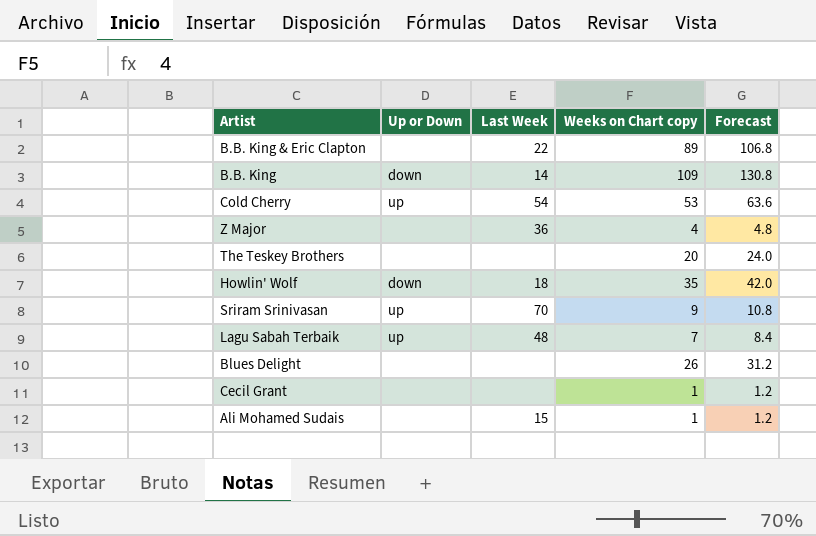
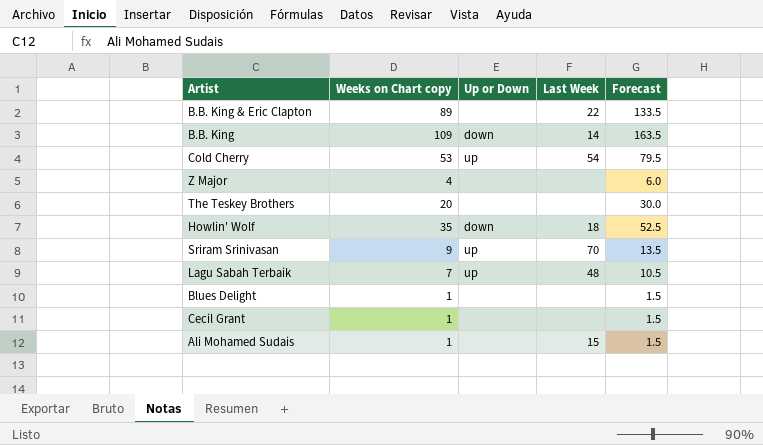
column Weeks on Chart copy | position: 4 -> 2
column Forecast | formula: [Weeks on Chart copy] * 1.2 -> [Weeks on Chart copy] * 1.5
Z Major | Last Week: 36 -> none
Blues Delight | Weeks on Chart copy: 26 -> 1

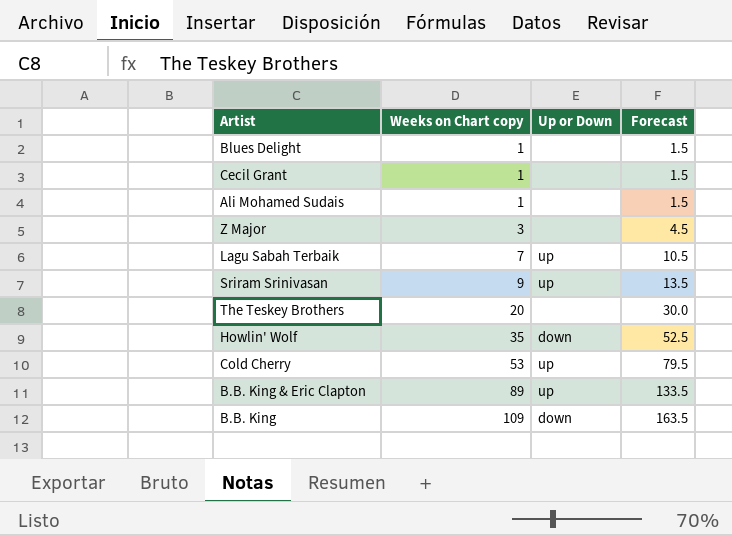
row order: none -> Weeks on Chart copy ascending
column Last Week | position: 4 -> none
Z Major | Weeks on Chart copy: 4 -> 3
Z Major | Forecast: 6.0 -> 4.5
B.B. King & Eric Clapton | Up or Down: none -> up

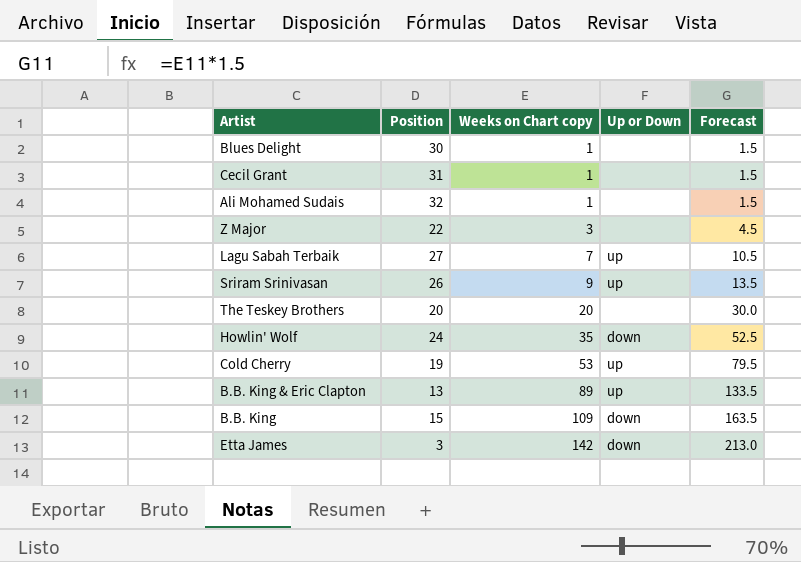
column Position | position: none -> 2
row Etta James: none -> 3 | 142 | down | 213.0

